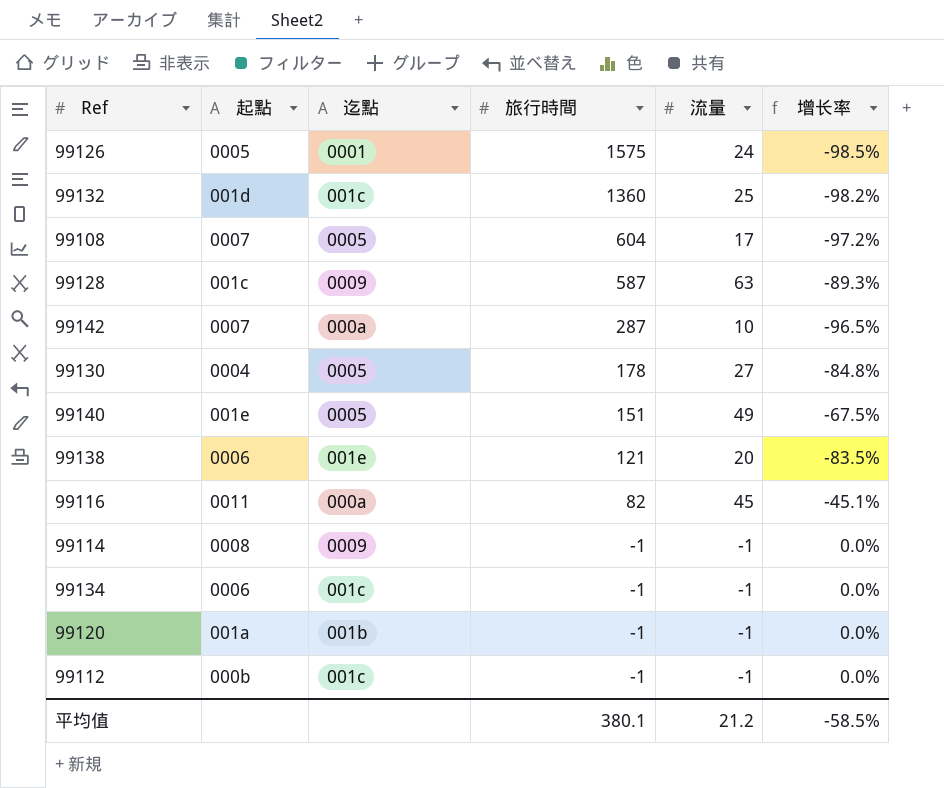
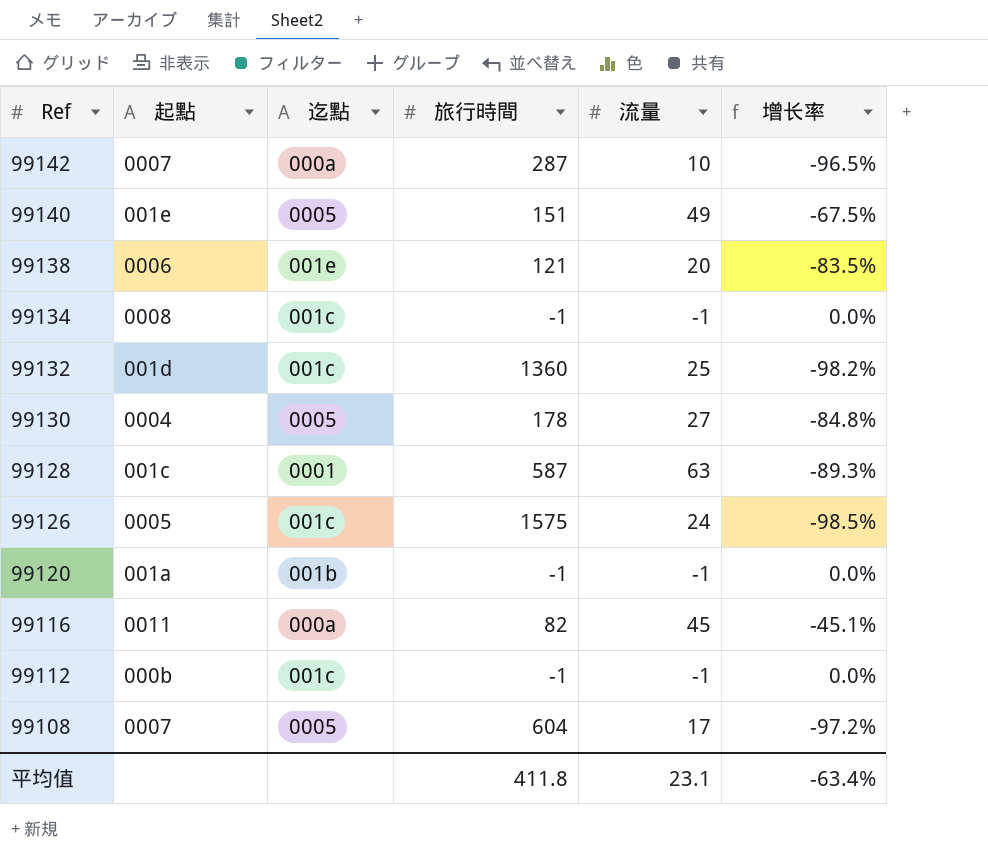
row order: 旅行時間 descending -> Ref descending
row 99114: 0008 | 0009 | -1 | -1 | 0.0% -> none
99134 | 起點: 0006 -> 0008
99128 | 迄點: 0009 -> 0001
99126 | 迄點: 0001 -> 001c
平均值 | 旅行時間: 380.1 -> 411.8
平均值 | 流量: 21.2 -> 23.1
平均值 | 增长率: -58.5% -> -63.4%

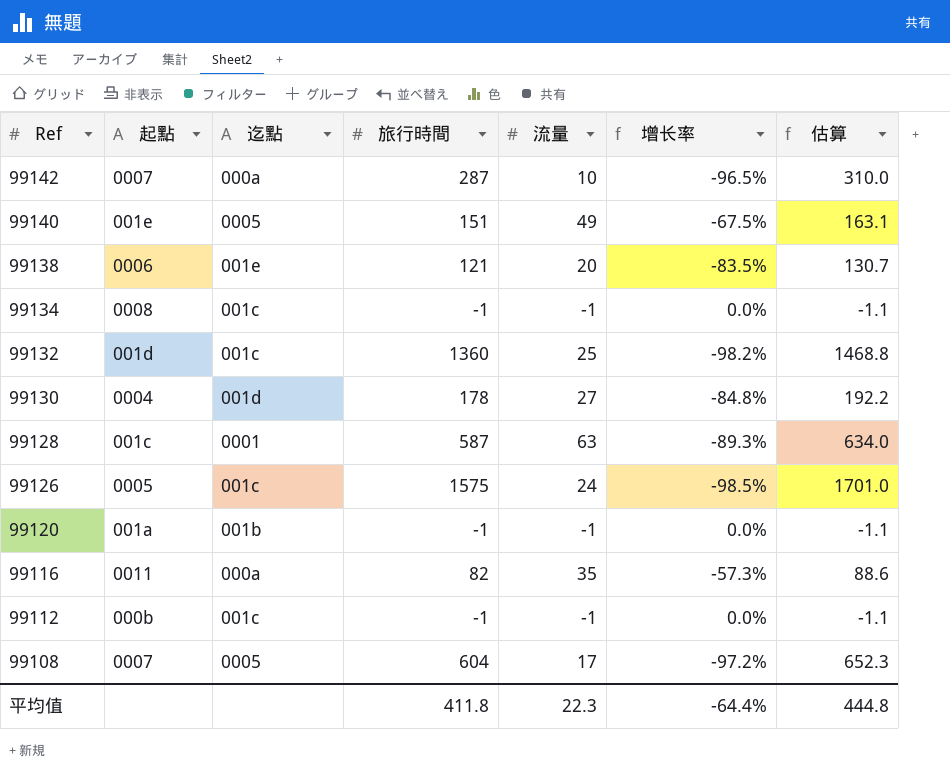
column 估算 | formula: none -> [旅行時間] * 1.08
99130 | 迄點: 0005 -> 001d
99116 | 流量: 45 -> 35
99116 | 增长率: -45.1% -> -57.3%
平均值 | 流量: 23.1 -> 22.3
平均值 | 增长率: -63.4% -> -64.4%

